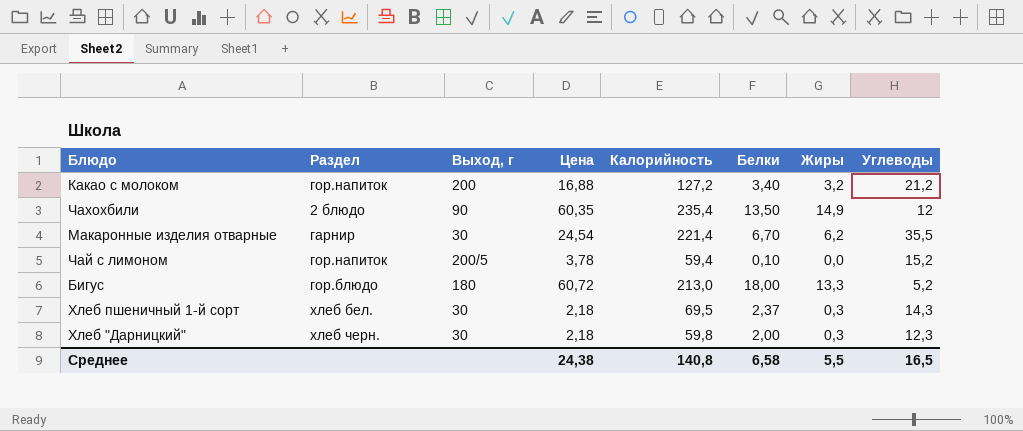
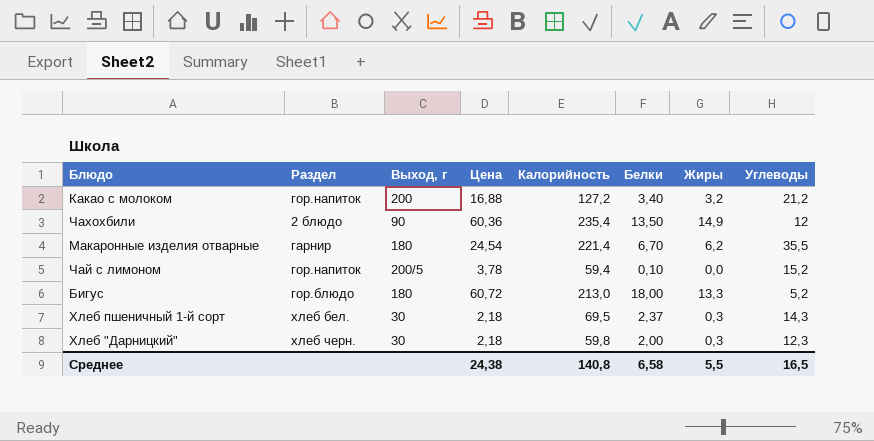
Чахохбили | Цена: 60,35 -> 60,36
Макаронные изделия отварные | Выход, г: 30 -> 180

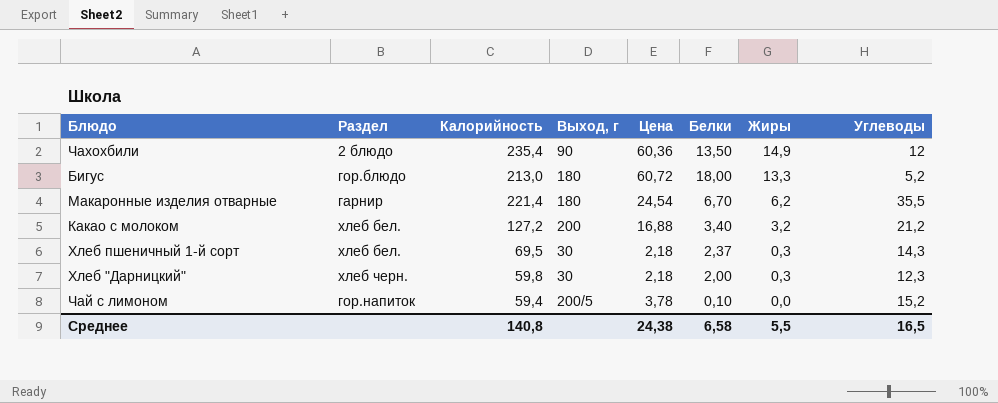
row order: none -> Жиры descending
column Калорийность | position: 5 -> 3
Какао с молоком | Раздел: гор.напиток -> хлеб бел.

